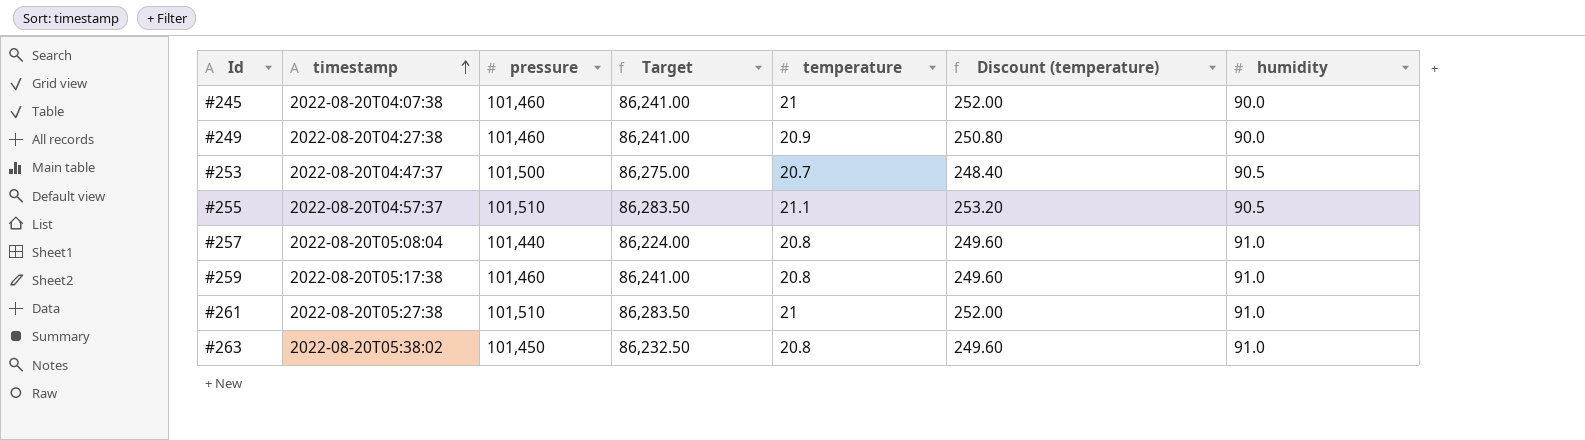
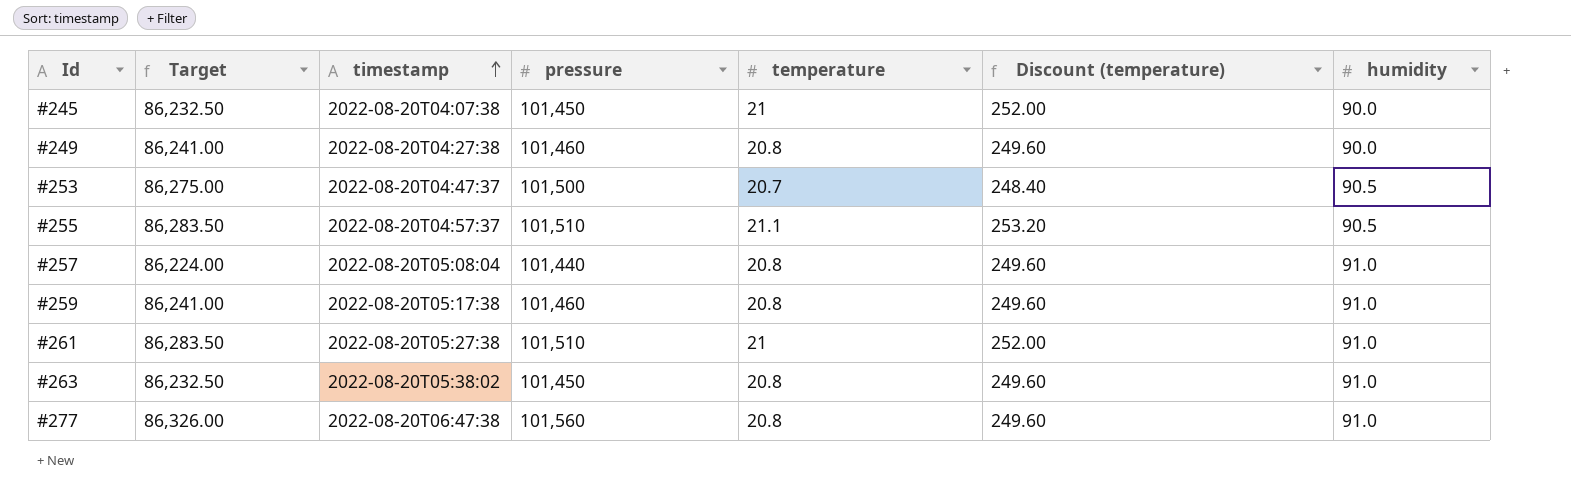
column Target | position: 4 -> 2
#245 | Target: 86,241.00 -> 86,232.50
#245 | pressure: 101,460 -> 101,450
#249 | temperature: 20.9 -> 20.8
#249 | Discount (temperature): 250.80 -> 249.60
row #277: none -> 86,326.00 | 2022-08-20T06:47:38 | 101,560 | 20.8 | 249.60 | 91.0

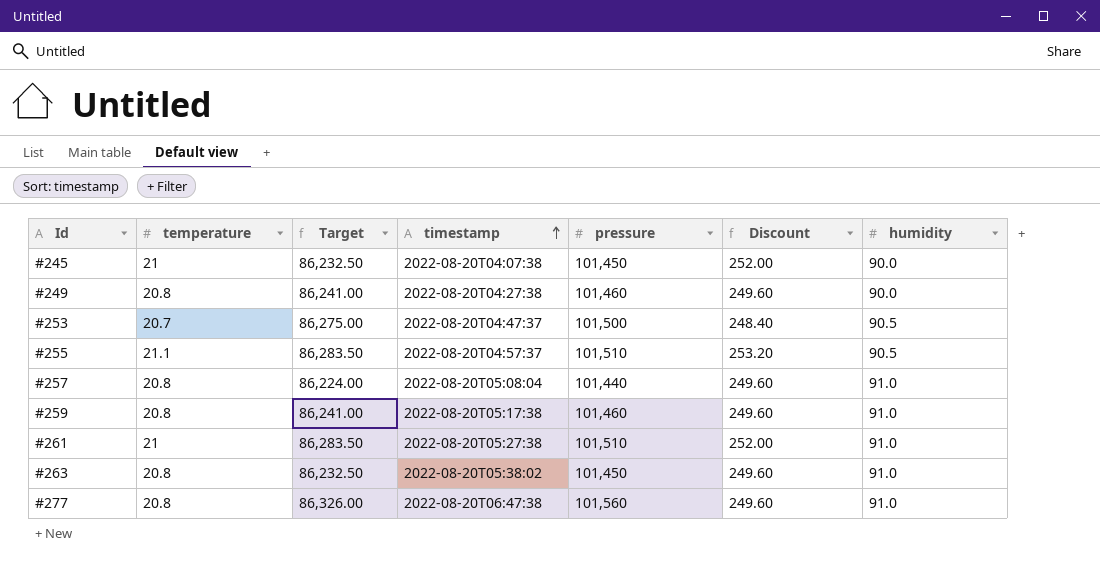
column temperature | position: 5 -> 2
column name: Discount (temperature) -> Discount

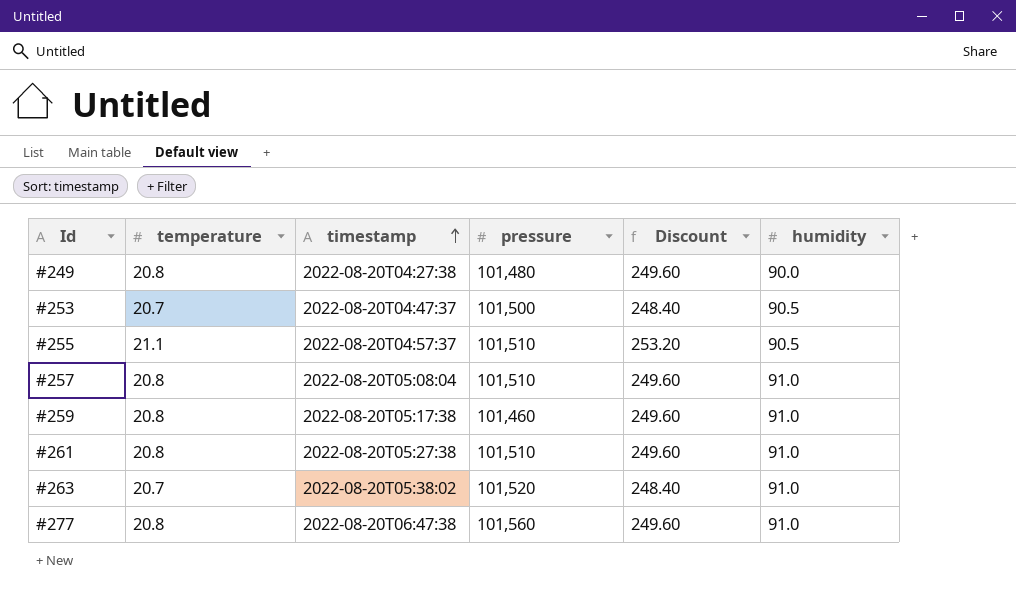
column Target | formula: [pressure] * 0.85 -> none
row #245: 21 | 86,232.50 | 2022-08-20T04:07:38 | 101,450 | 252.00 | 90.0 -> none
#249 | pressure: 101,460 -> 101,480
#257 | pressure: 101,440 -> 101,510
#261 | temperature: 21 -> 20.8
#261 | Discount: 252.00 -> 249.60
#263 | temperature: 20.8 -> 20.7
#263 | pressure: 101,450 -> 101,520
#263 | Discount: 249.60 -> 248.40

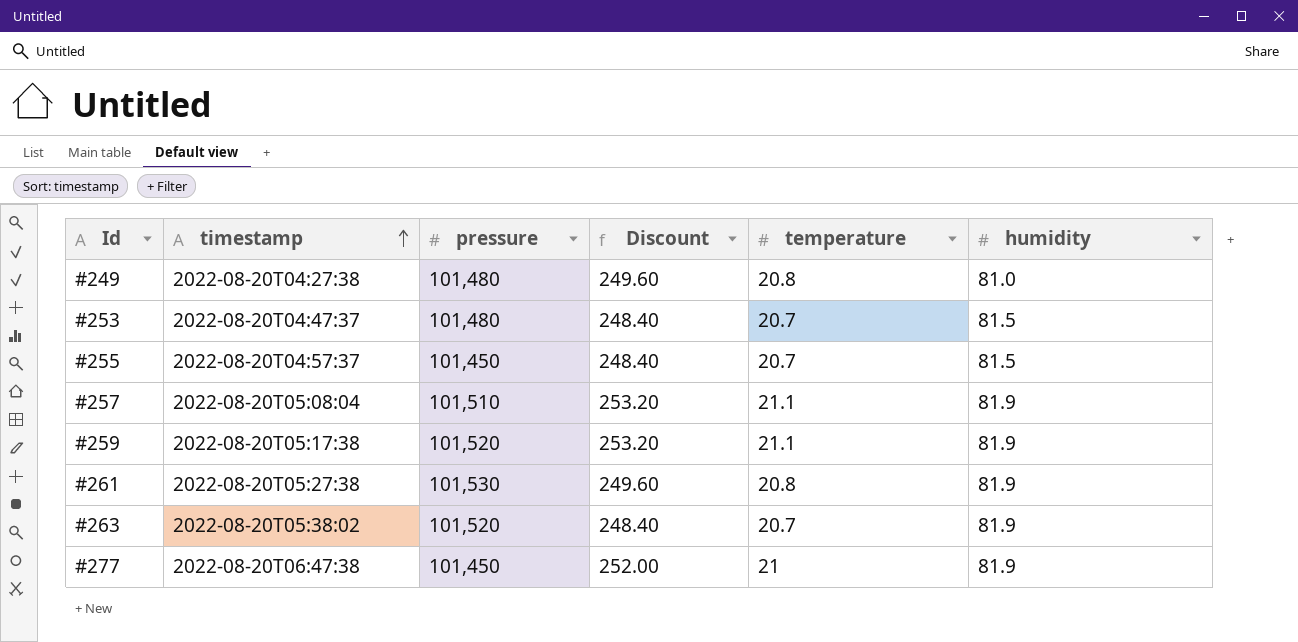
column temperature | position: 2 -> 5
#249 | humidity: 90.0 -> 81.0
#253 | pressure: 101,500 -> 101,480
#253 | humidity: 90.5 -> 81.5
#255 | pressure: 101,510 -> 101,450
#255 | Discount: 253.20 -> 248.40
#255 | temperature: 21.1 -> 20.7
#255 | humidity: 90.5 -> 81.5
#257 | Discount: 249.60 -> 253.20
#257 | temperature: 20.8 -> 21.1
#257 | humidity: 91.0 -> 81.9
#259 | pressure: 101,460 -> 101,520
#259 | Discount: 249.60 -> 253.20
#259 | temperature: 20.8 -> 21.1
#259 | humidity: 91.0 -> 81.9
#261 | pressure: 101,510 -> 101,530
#261 | humidity: 91.0 -> 81.9
#263 | humidity: 91.0 -> 81.9
#277 | pressure: 101,560 -> 101,450
#277 | Discount: 249.60 -> 252.00
#277 | temperature: 20.8 -> 21
#277 | humidity: 91.0 -> 81.9

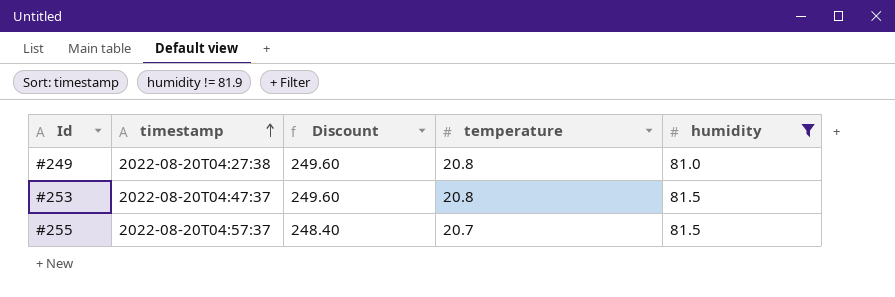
filter: none -> humidity != 81.9
column pressure | position: 3 -> none
#253 | Discount: 248.40 -> 249.60
#253 | temperature: 20.7 -> 20.8

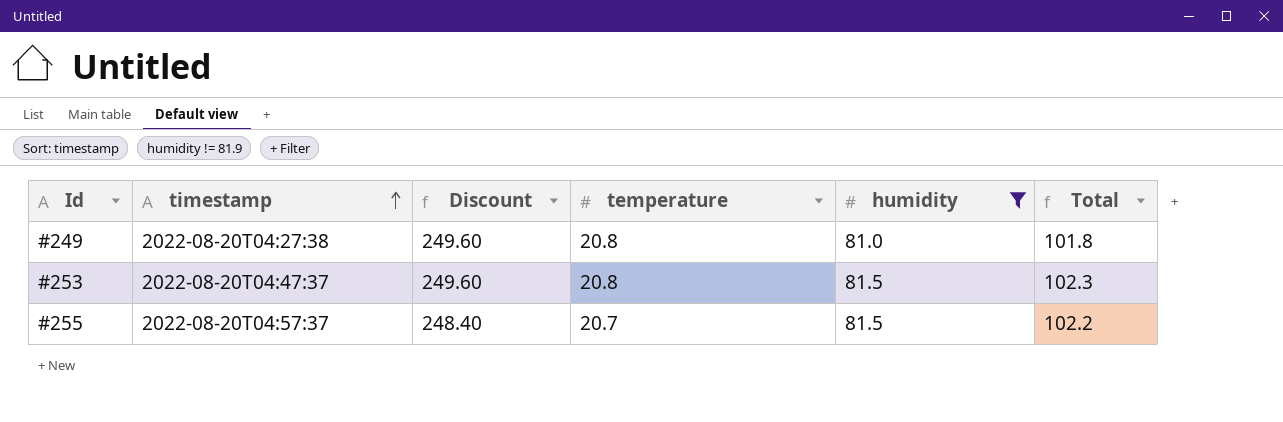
column Total | formula: none -> [temperature] + [humidity]

